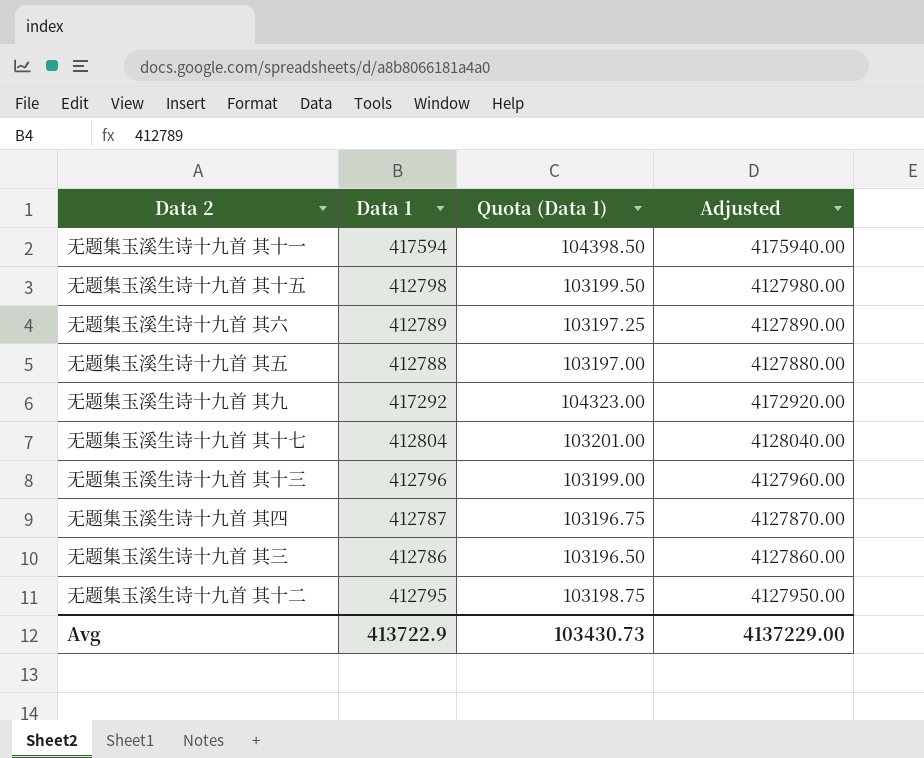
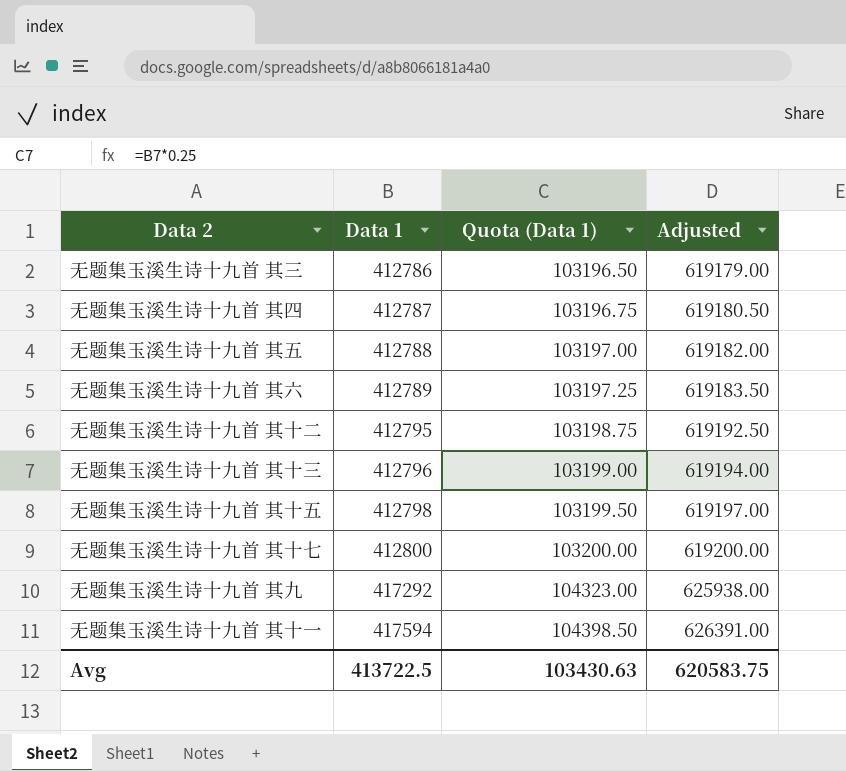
row order: none -> Data 1 ascending
column Adjusted | formula: [Data 1] * 10 -> [Data 1] * 1.5
无题集玉溪生诗十九首 其十七 | Data 1: 412804 -> 412800
无题集玉溪生诗十九首 其十七 | Quota (Data 1): 103201.00 -> 103200.00
Avg | Data 1: 413722.9 -> 413722.5
Avg | Quota (Data 1): 103430.73 -> 103430.63
Avg | Adjusted: 4137229.00 -> 620583.75

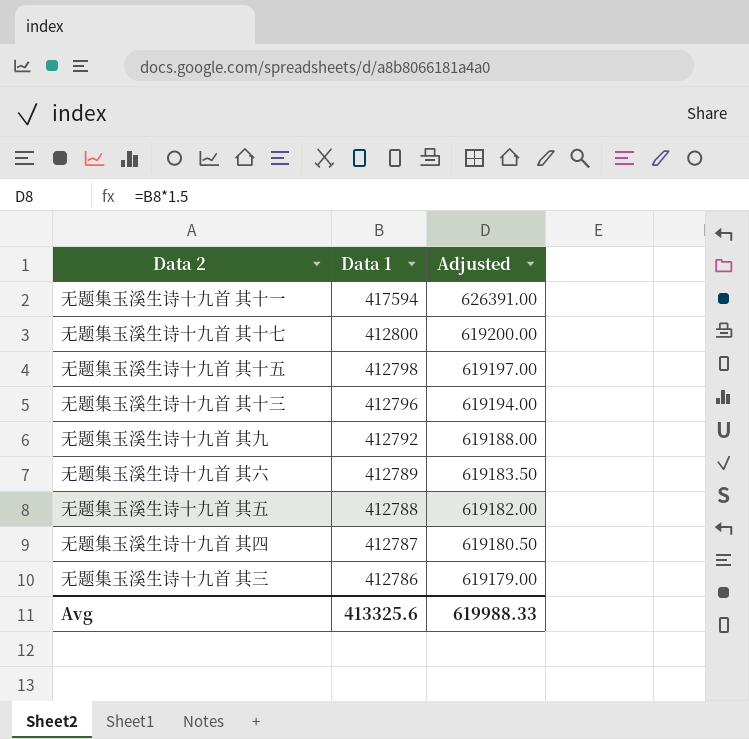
row order: Data 1 ascending -> Data 1 descending
column Quota (Data 1) | formula: [Data 1] * 0.25 -> none
row 无题集玉溪生诗十九首 其十二: 412795 | 103198.75 | 619192.50 -> none
无题集玉溪生诗十九首 其九 | Data 1: 417292 -> 412792
无题集玉溪生诗十九首 其九 | Adjusted: 625938.00 -> 619188.00
Avg | Data 1: 413722.5 -> 413325.6
Avg | Adjusted: 620583.75 -> 619988.33

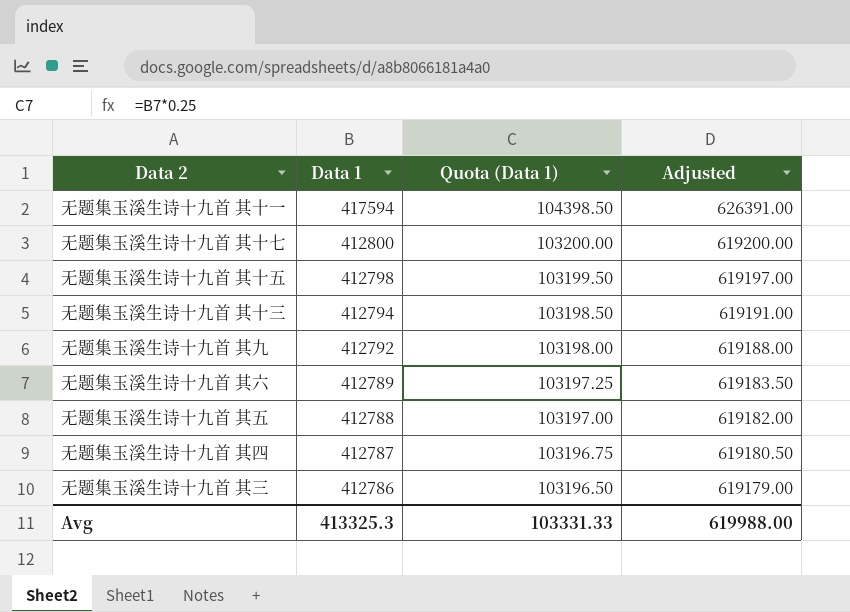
column Quota (Data 1) | formula: none -> [Data 1] * 0.25
无题集玉溪生诗十九首 其十三 | Data 1: 412796 -> 412794
无题集玉溪生诗十九首 其十三 | Adjusted: 619194.00 -> 619191.00
Avg | Data 1: 413325.6 -> 413325.3
Avg | Adjusted: 619988.33 -> 619988.00

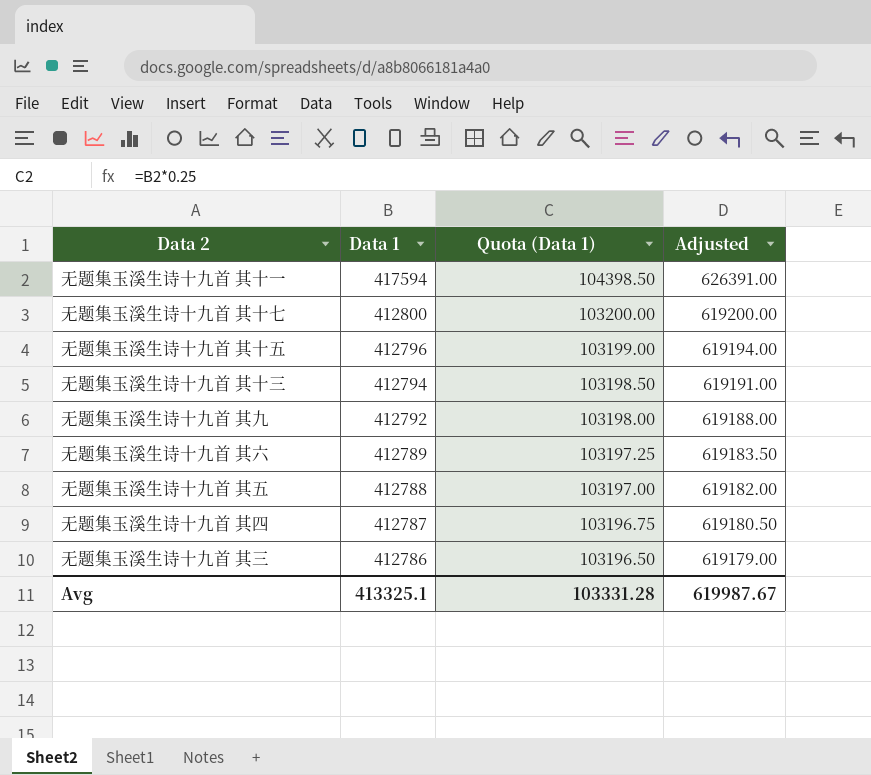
无题集玉溪生诗十九首 其十五 | Data 1: 412798 -> 412796
无题集玉溪生诗十九首 其十五 | Quota (Data 1): 103199.50 -> 103199.00
无题集玉溪生诗十九首 其十五 | Adjusted: 619197.00 -> 619194.00
Avg | Data 1: 413325.3 -> 413325.1
Avg | Quota (Data 1): 103331.33 -> 103331.28
Avg | Adjusted: 619988.00 -> 619987.67

